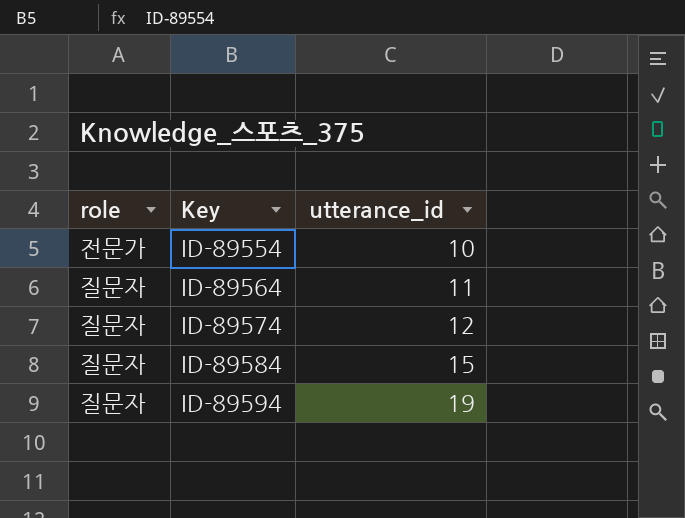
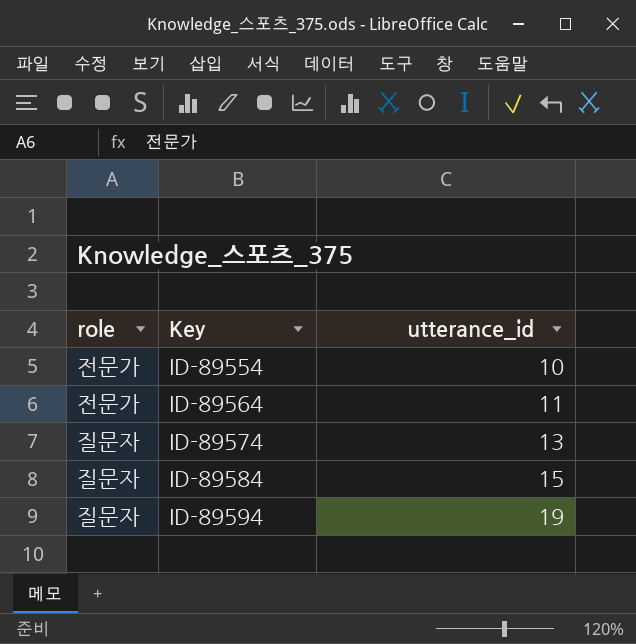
ID-89564 | role: 질문자 -> 전문가
ID-89574 | utterance_id: 12 -> 13

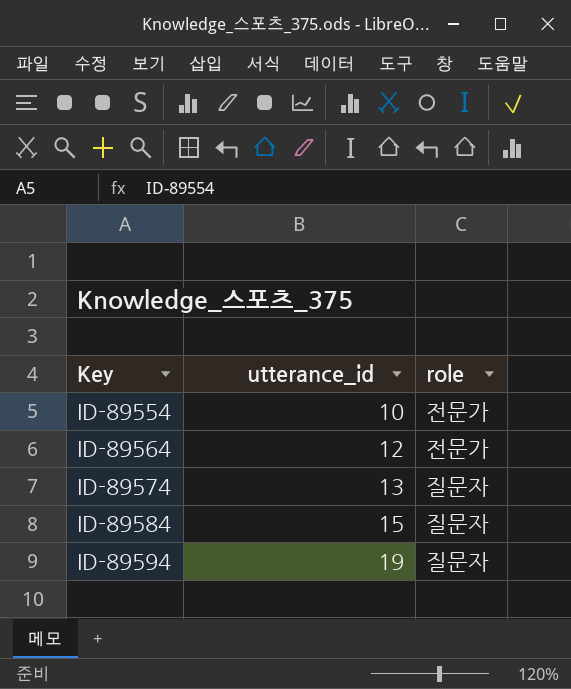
column role | position: 1 -> 3
ID-89564 | utterance_id: 11 -> 12

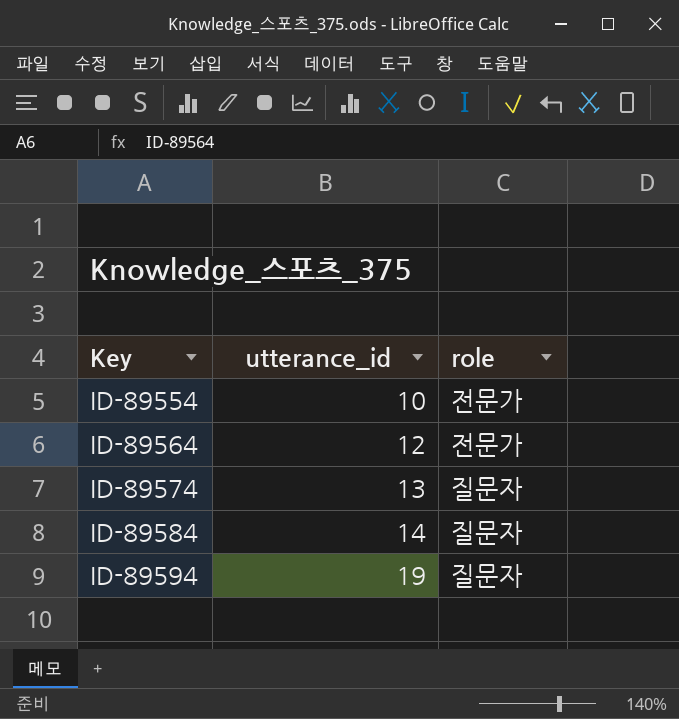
ID-89584 | utterance_id: 15 -> 14

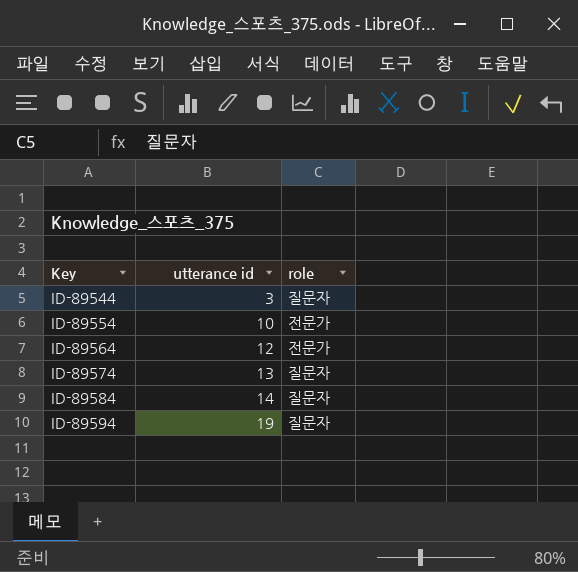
column name: utterance_id -> utterance id
row ID-89544: none -> 3 | 질문자

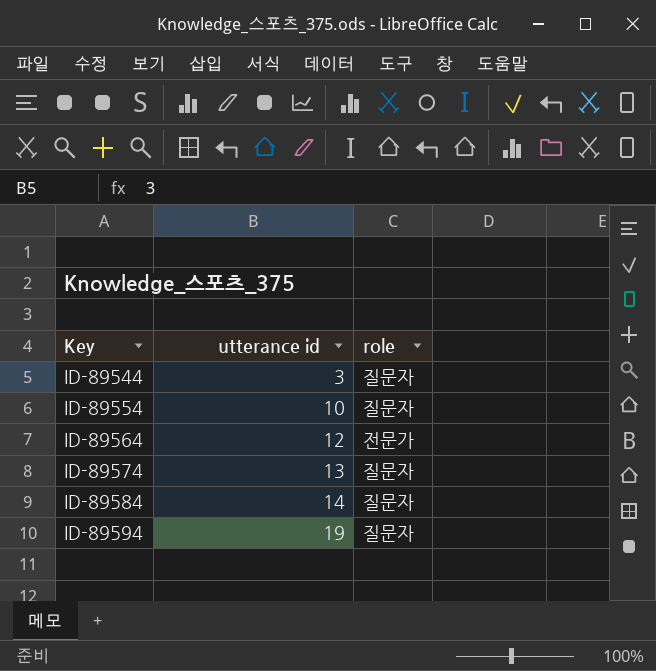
ID-89554 | role: 전문가 -> 질문자

